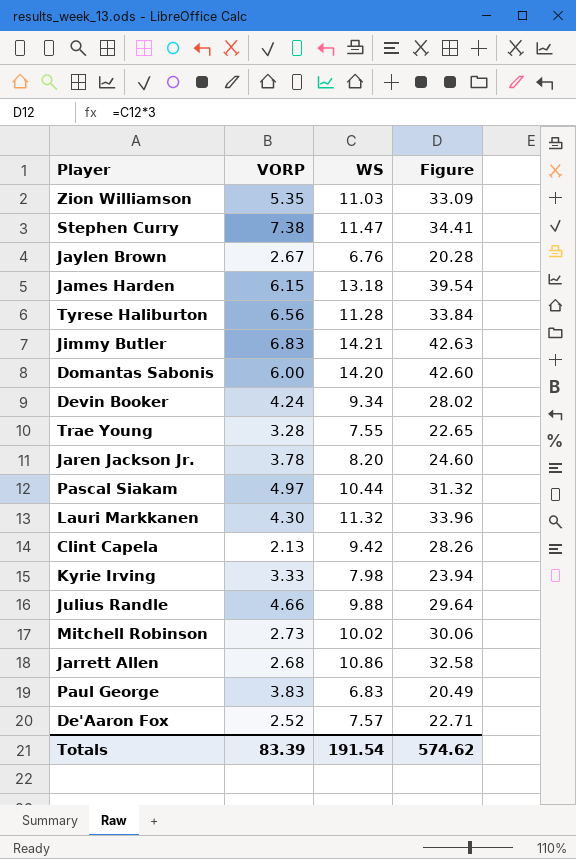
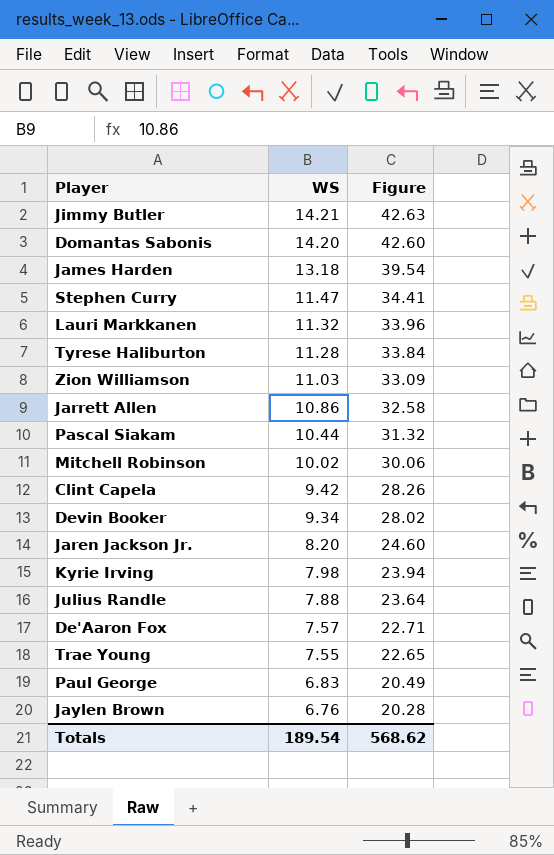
row order: none -> WS descending
column VORP | position: 2 -> none
Julius Randle | WS: 9.88 -> 7.88
Julius Randle | Figure: 29.64 -> 23.64
Totals | WS: 191.54 -> 189.54
Totals | Figure: 574.62 -> 568.62

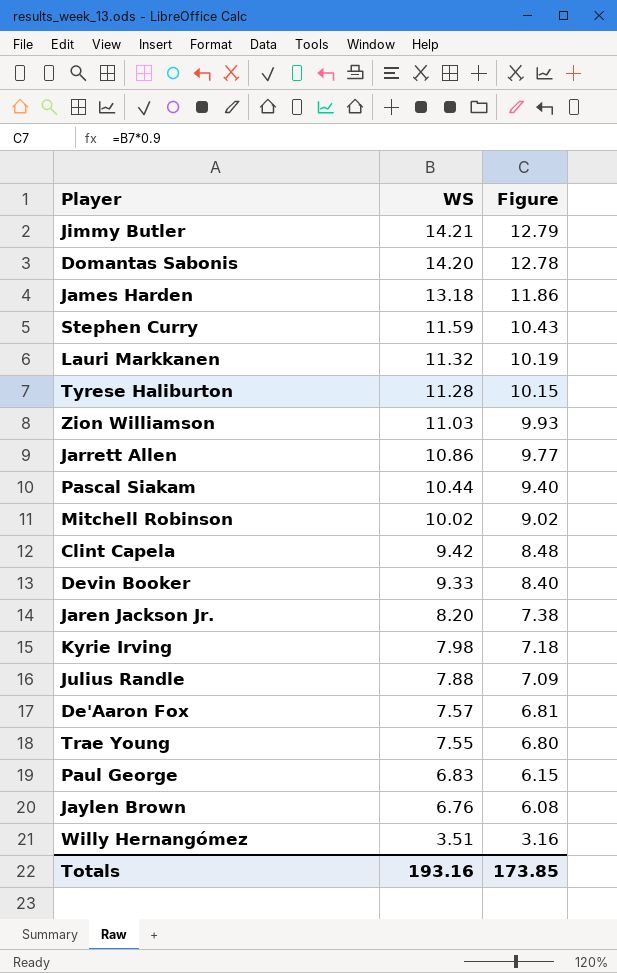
column Figure | formula: [WS] * 3 -> [WS] * 0.9
Stephen Curry | WS: 11.47 -> 11.59
Devin Booker | WS: 9.34 -> 9.33
row Willy Hernangómez: none -> 3.51 | 3.16
Totals | WS: 189.54 -> 193.16
Totals | Figure: 568.62 -> 173.85

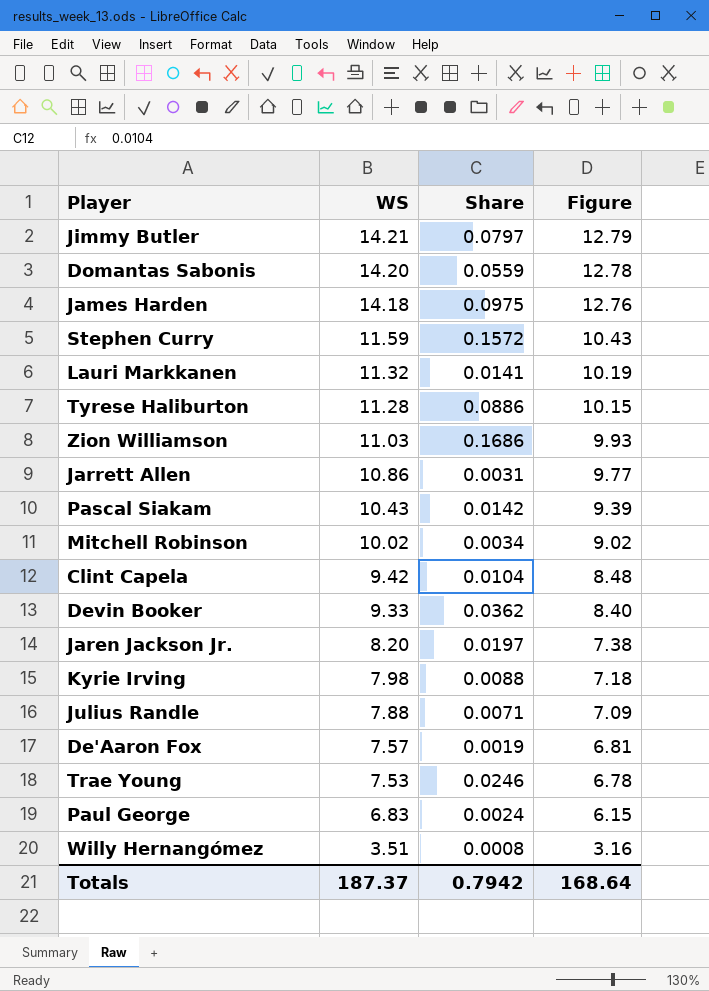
column Share | position: none -> 3
row Jaylen Brown: 6.76 | 6.08 -> none
James Harden | WS: 13.18 -> 14.18
James Harden | Figure: 11.86 -> 12.76
Pascal Siakam | WS: 10.44 -> 10.43
Pascal Siakam | Figure: 9.40 -> 9.39
Trae Young | WS: 7.55 -> 7.53
Trae Young | Figure: 6.80 -> 6.78
Totals | WS: 193.16 -> 187.37
Totals | Figure: 173.85 -> 168.64

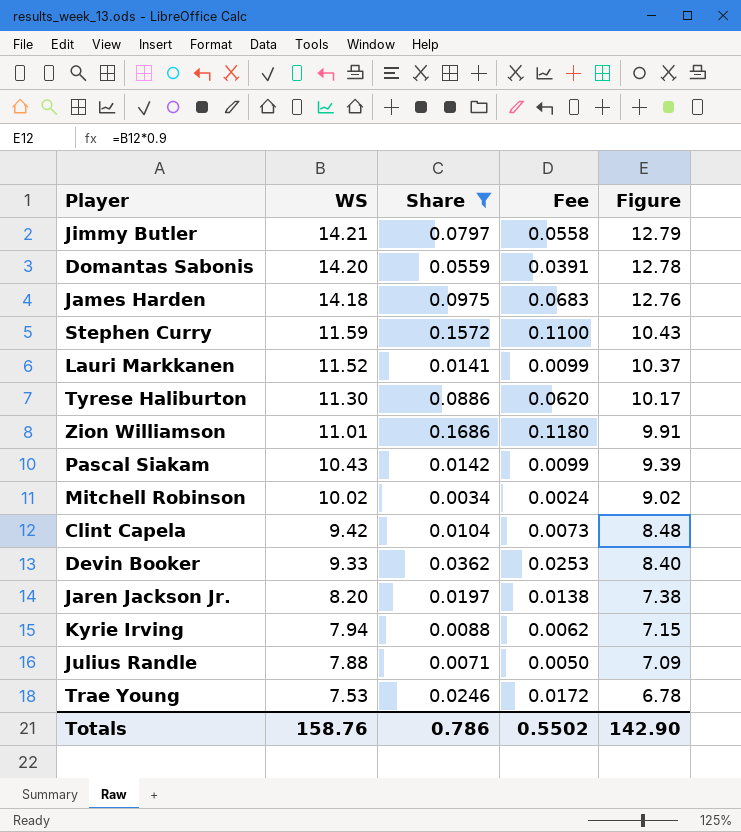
filter: none -> Share >= 0.0034
column Fee | formula: none -> [Share] * 0.7
Lauri Markkanen | WS: 11.32 -> 11.52
Lauri Markkanen | Figure: 10.19 -> 10.37
Tyrese Haliburton | WS: 11.28 -> 11.30
Tyrese Haliburton | Figure: 10.15 -> 10.17
Zion Williamson | WS: 11.03 -> 11.01
Zion Williamson | Figure: 9.93 -> 9.91
Kyrie Irving | WS: 7.98 -> 7.94
Kyrie Irving | Figure: 7.18 -> 7.15
Totals | WS: 187.37 -> 158.76
Totals | Share: 0.7942 -> 0.786
Totals | Figure: 168.64 -> 142.90

